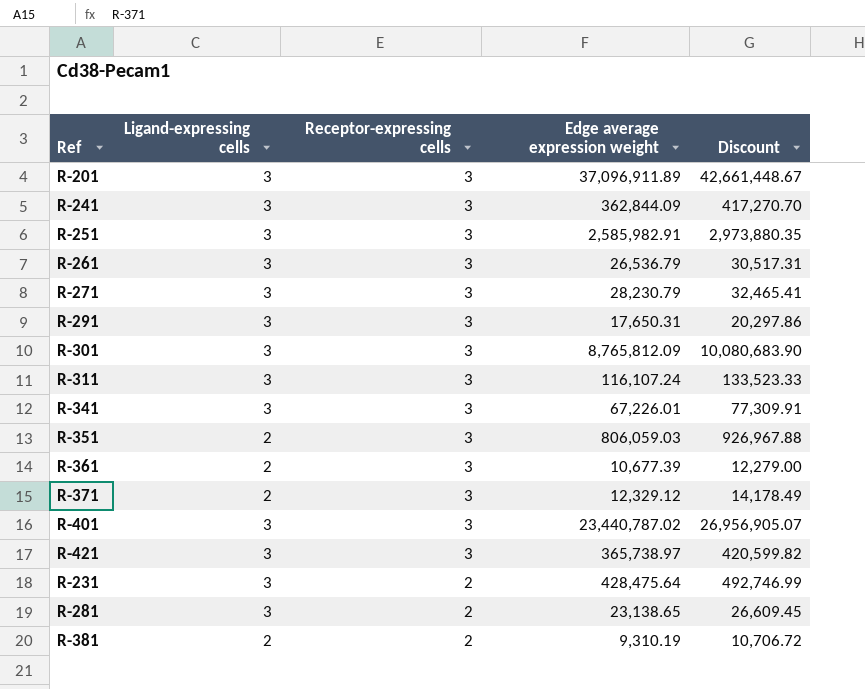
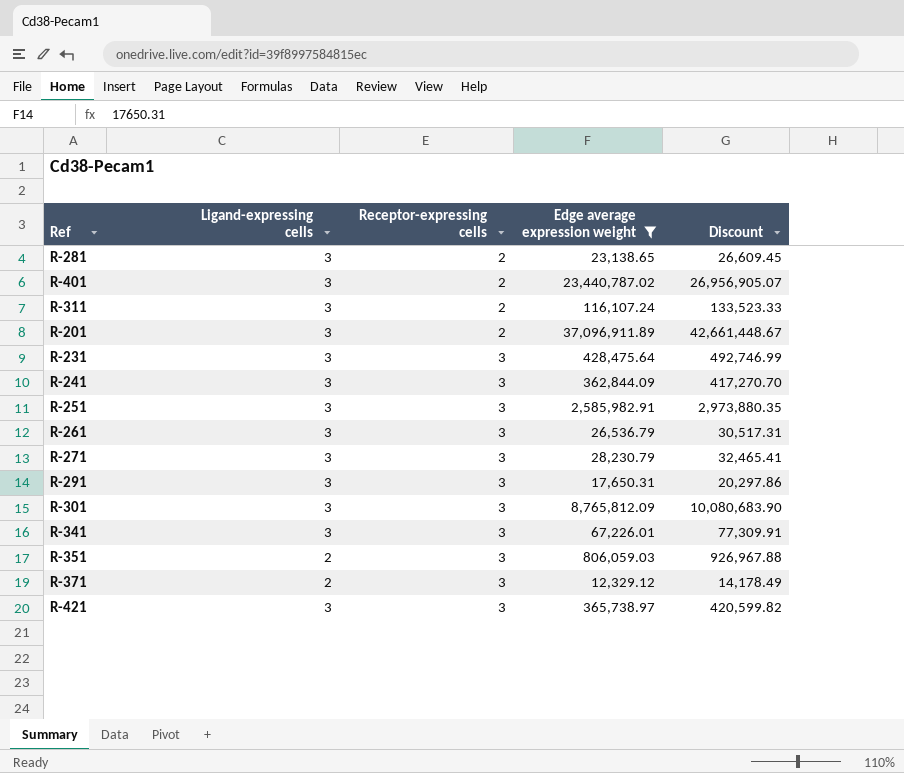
filter: none -> Edge average expression weight >= 12,329.12
row order: Receptor-expressing cells descending -> Receptor-expressing cells ascending
R-401 | Receptor-expressing cells: 3 -> 2
R-311 | Receptor-expressing cells: 3 -> 2
R-201 | Receptor-expressing cells: 3 -> 2
R-231 | Receptor-expressing cells: 2 -> 3

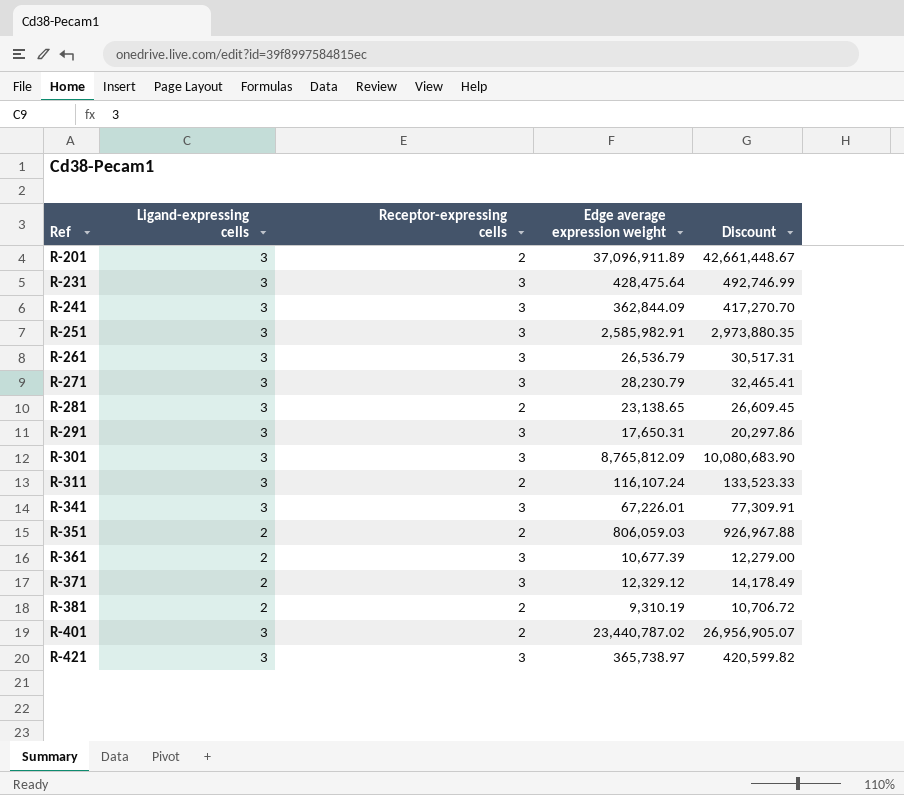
filter: Edge average expression weight >= 12,329.12 -> none
row order: Receptor-expressing cells ascending -> Ref ascending
R-351 | Receptor-expressing cells: 3 -> 2

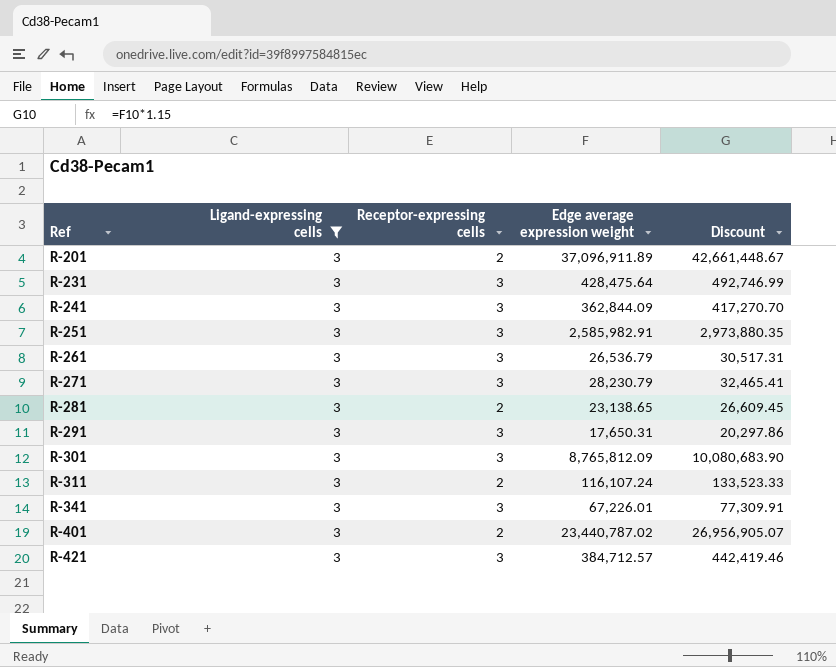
filter: none -> Ligand-expressing cells = 3
R-421 | Edge average expression weight: 365,738.97 -> 384,712.57
R-421 | Discount: 420,599.82 -> 442,419.46

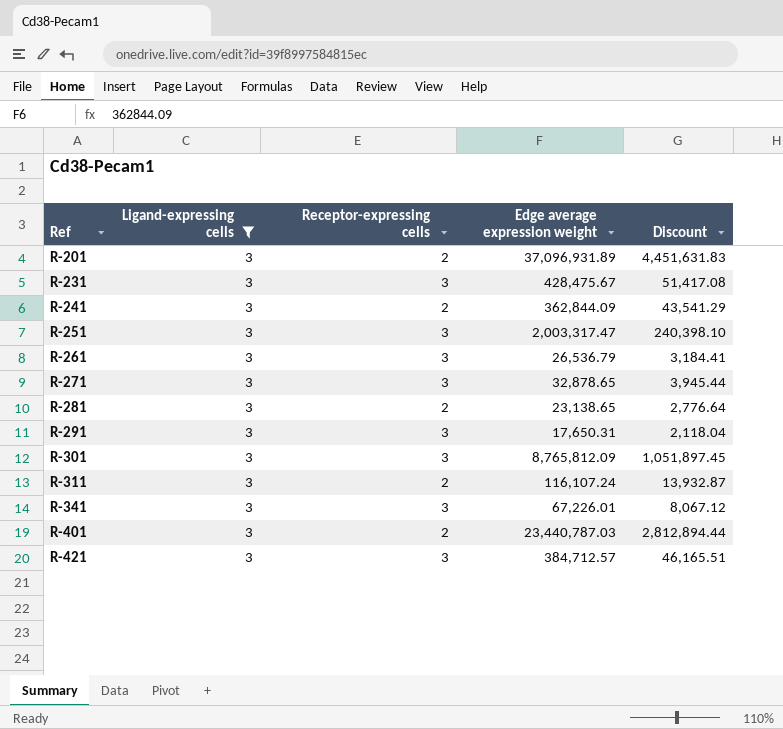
column Discount | formula: [Edge average expression weight] * 1.15 -> [Edge average expression weight] * 0.12
R-201 | Edge average expression weight: 37,096,911.89 -> 37,096,931.89
R-231 | Edge average expression weight: 428,475.64 -> 428,475.67
R-241 | Receptor-expressing cells: 3 -> 2
R-251 | Edge average expression weight: 2,585,982.91 -> 2,003,317.47
R-271 | Edge average expression weight: 28,230.79 -> 32,878.65
R-401 | Edge average expression weight: 23,440,787.02 -> 23,440,787.03

